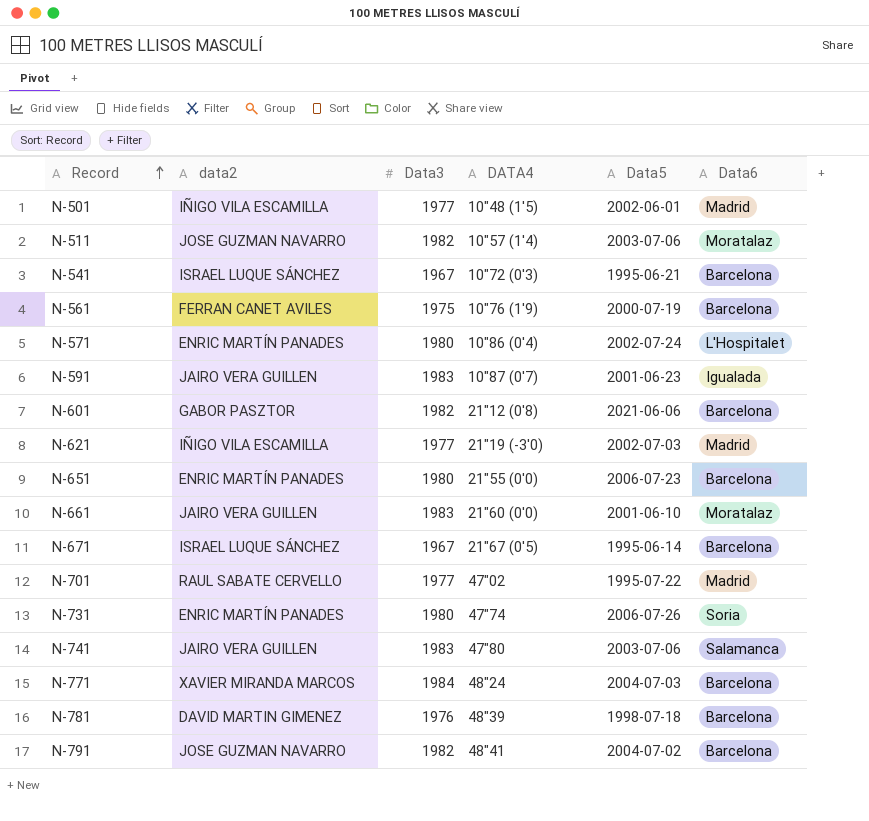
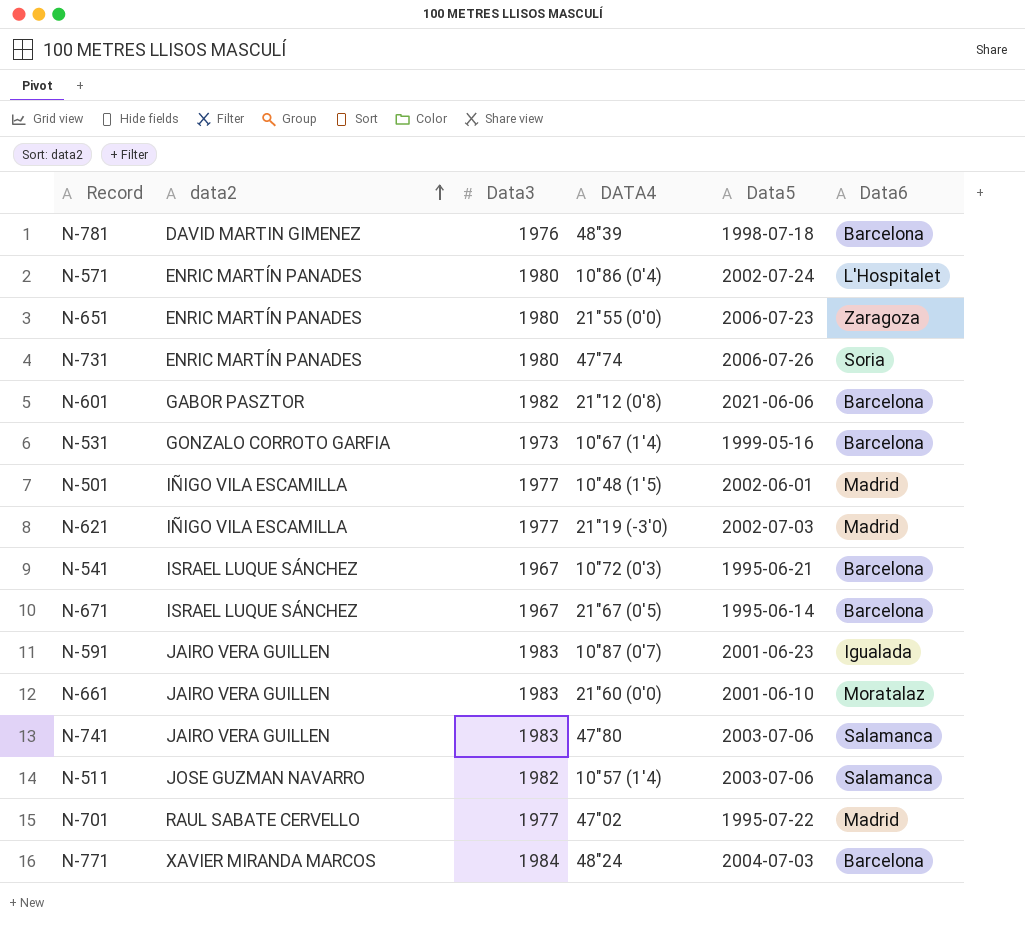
row order: Record ascending -> data2 ascending
row N-561: FERRAN CANET AVILES | 1975 | 10"76 (1'9) | 2000-07-19 | Barcelona -> none
row N-791: JOSE GUZMAN NAVARRO | 1982 | 48"41 | 2004-07-02 | Barcelona -> none
N-651 | Data6: Barcelona -> Zaragoza
row N-531: none -> GONZALO CORROTO GARFIA | 1973 | 10"67 (1'4) | 1999-05-16 | Barcelona
N-511 | Data6: Moratalaz -> Salamanca

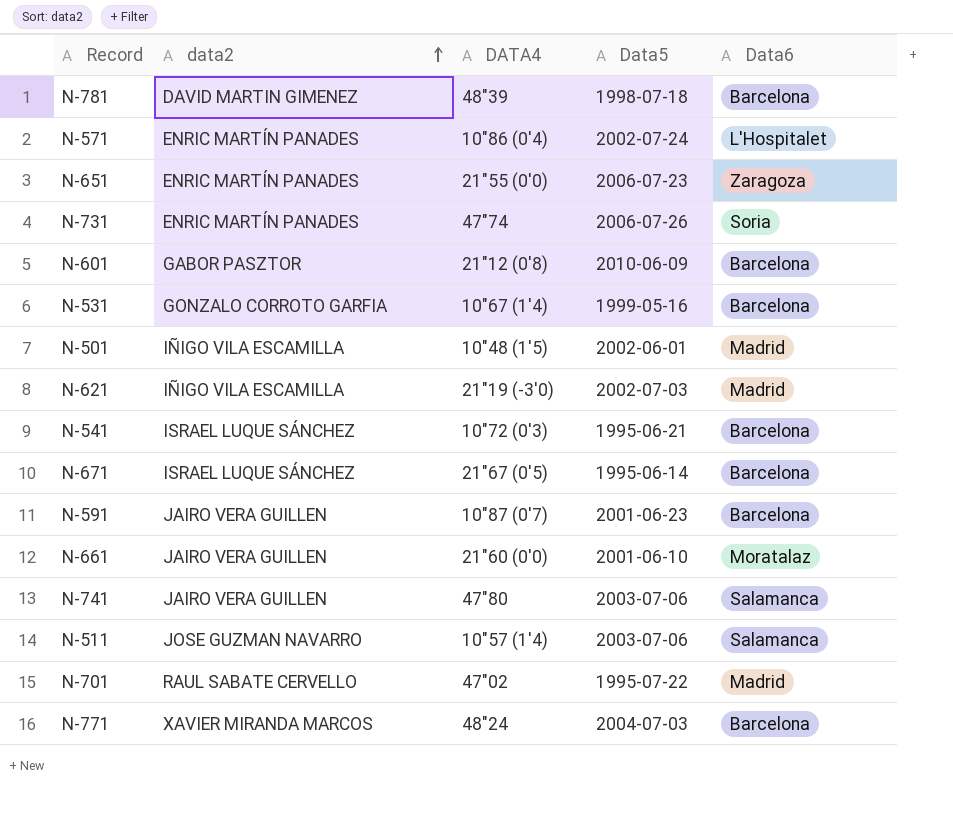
column Data3 | position: 3 -> none
N-601 | Data5: 2021-06-06 -> 2010-06-09
N-591 | Data6: Igualada -> Barcelona

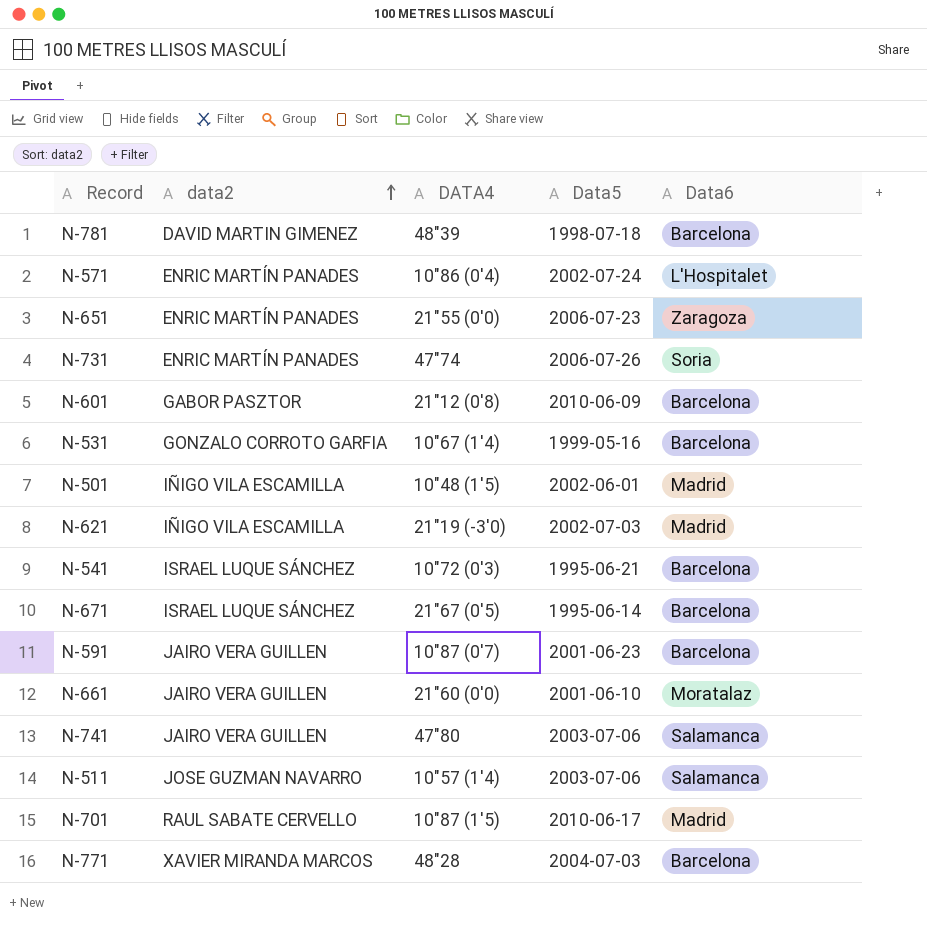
N-701 | DATA4: 47"02 -> 10"87 (1'5)
N-701 | Data5: 1995-07-22 -> 2010-06-17
N-771 | DATA4: 48"24 -> 48"28

